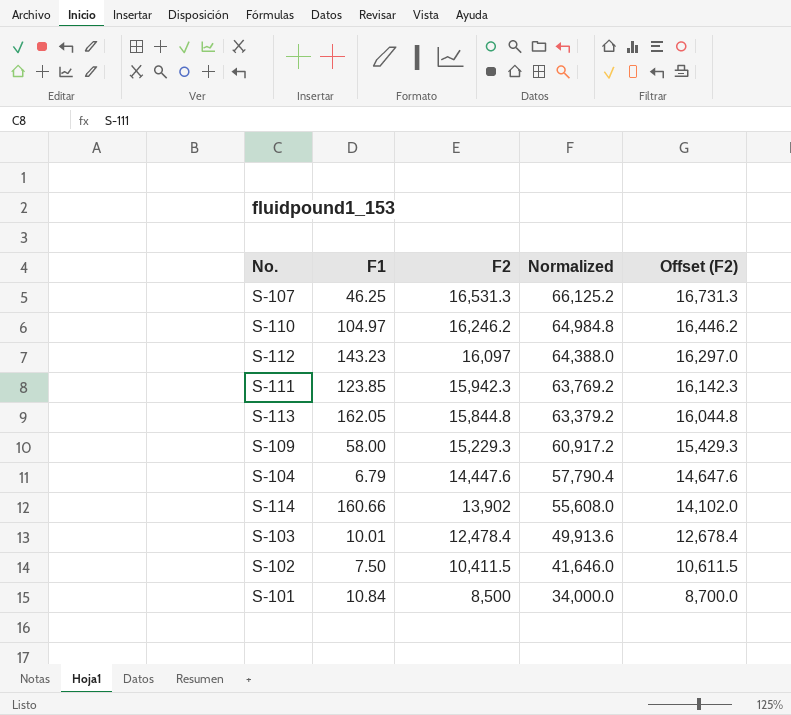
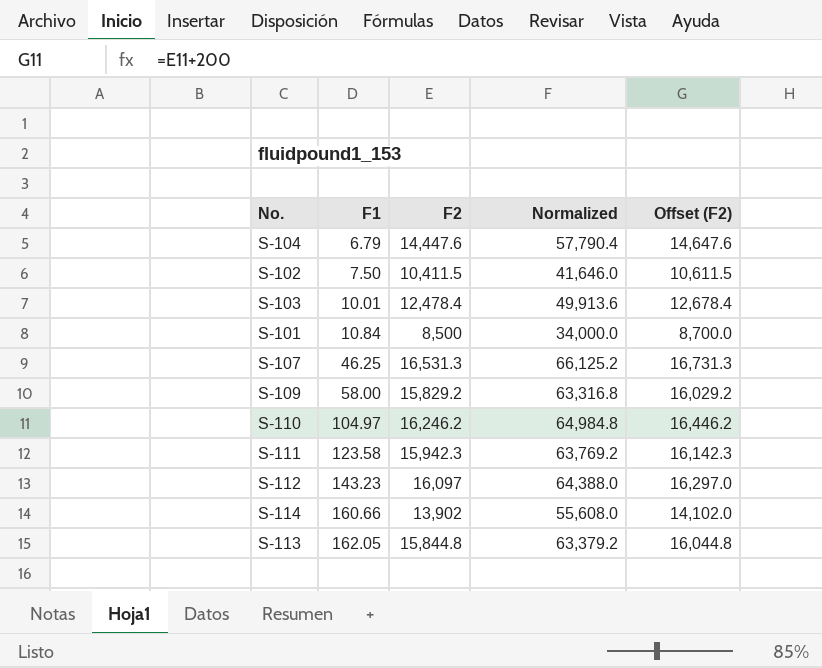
row order: F2 descending -> F1 ascending
S-109 | F2: 15,229.3 -> 15,829.2
S-109 | Normalized: 60,917.2 -> 63,316.8
S-109 | Offset (F2): 15,429.3 -> 16,029.2
S-111 | F1: 123.85 -> 123.58

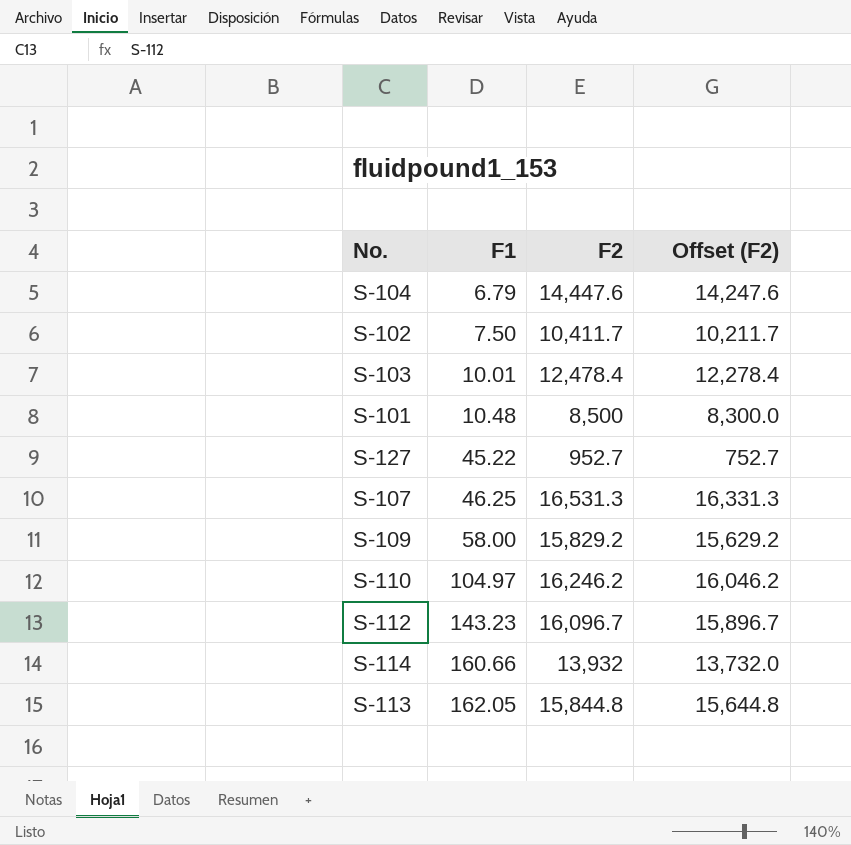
column Normalized | formula: [F2] * 4 -> none
column Offset (F2) | formula: [F2] + 200 -> [F2] - 200
row S-111: 123.58 | 15,942.3 | 63,769.2 | 16,142.3 -> none
S-102 | F2: 10,411.5 -> 10,411.7
S-101 | F1: 10.84 -> 10.48
row S-127: none -> 45.22 | 952.7 | 752.7
S-112 | F2: 16,097 -> 16,096.7
S-114 | F2: 13,902 -> 13,932

